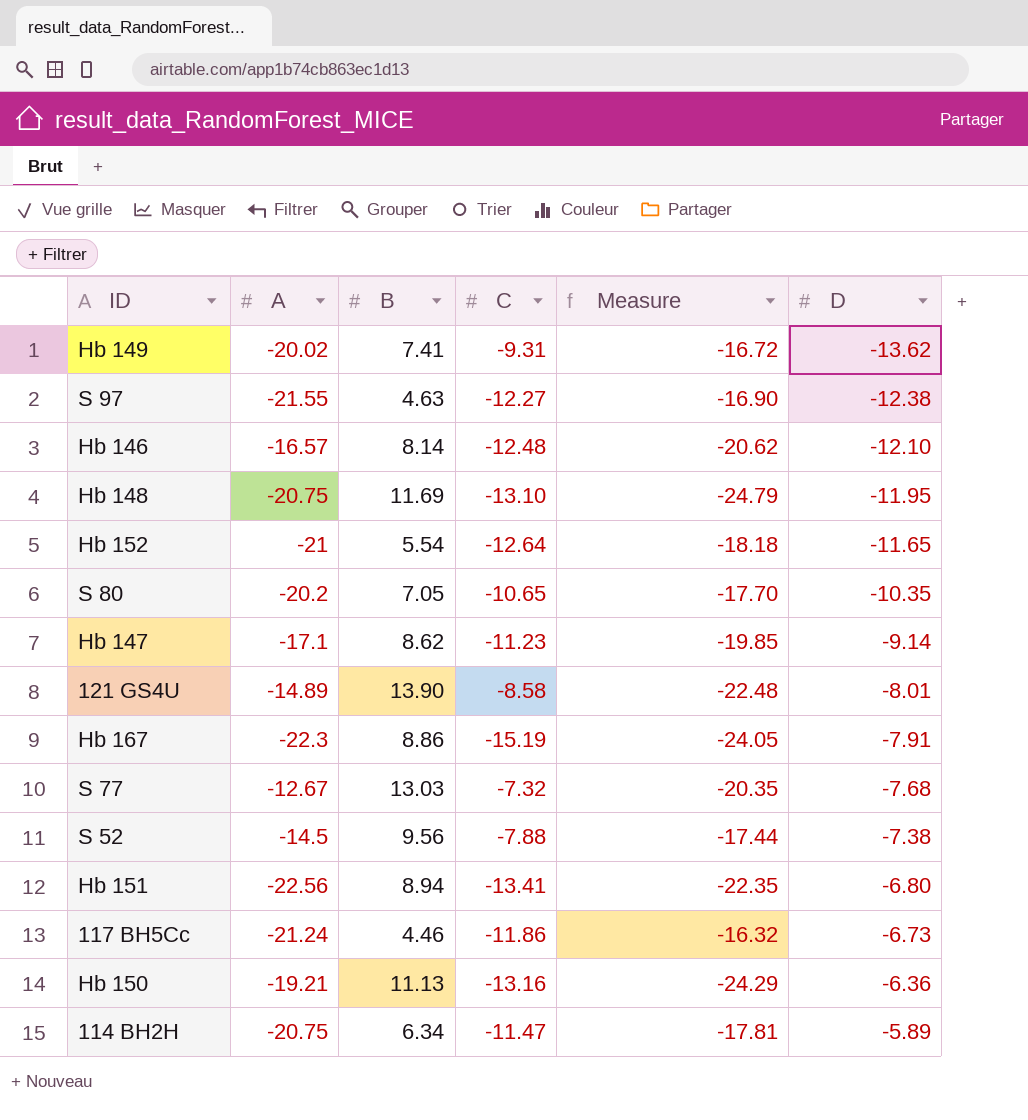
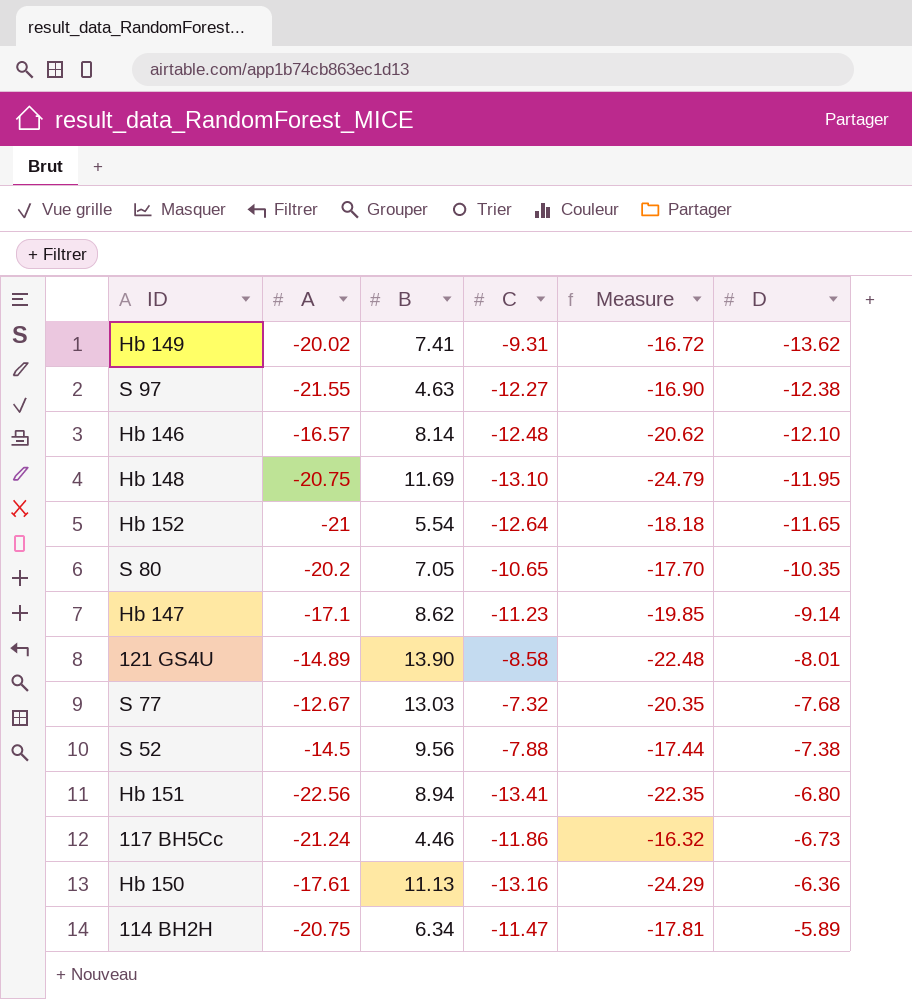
row Hb 167: -22.3 | 8.86 | -15.19 | -24.05 | -7.91 -> none
Hb 150 | A: -19.21 -> -17.61

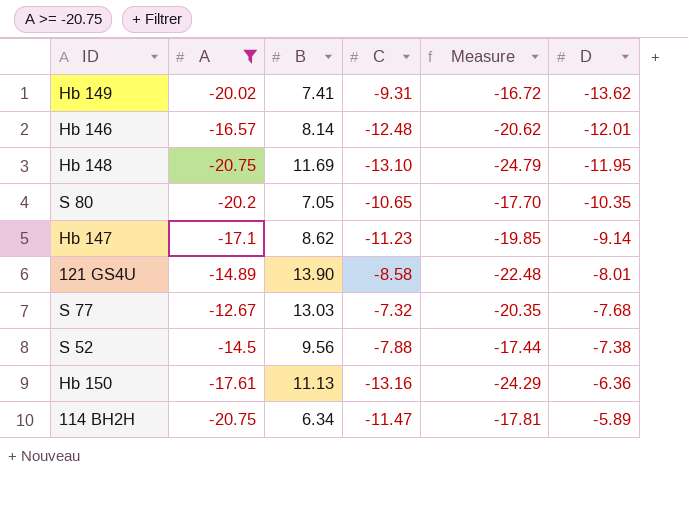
filter: none -> A >= -20.75
Hb 146 | D: -12.10 -> -12.01

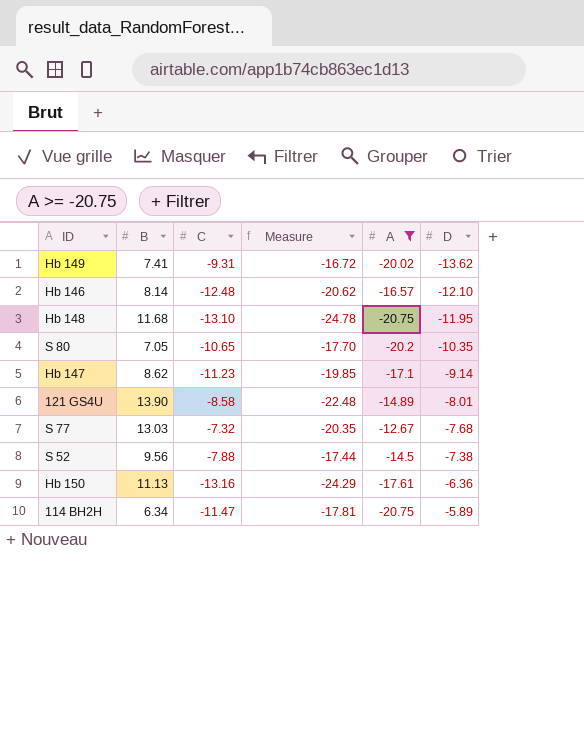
column A | position: 2 -> 5
Hb 146 | D: -12.01 -> -12.10
Hb 148 | B: 11.69 -> 11.68
Hb 148 | Measure: -24.79 -> -24.78

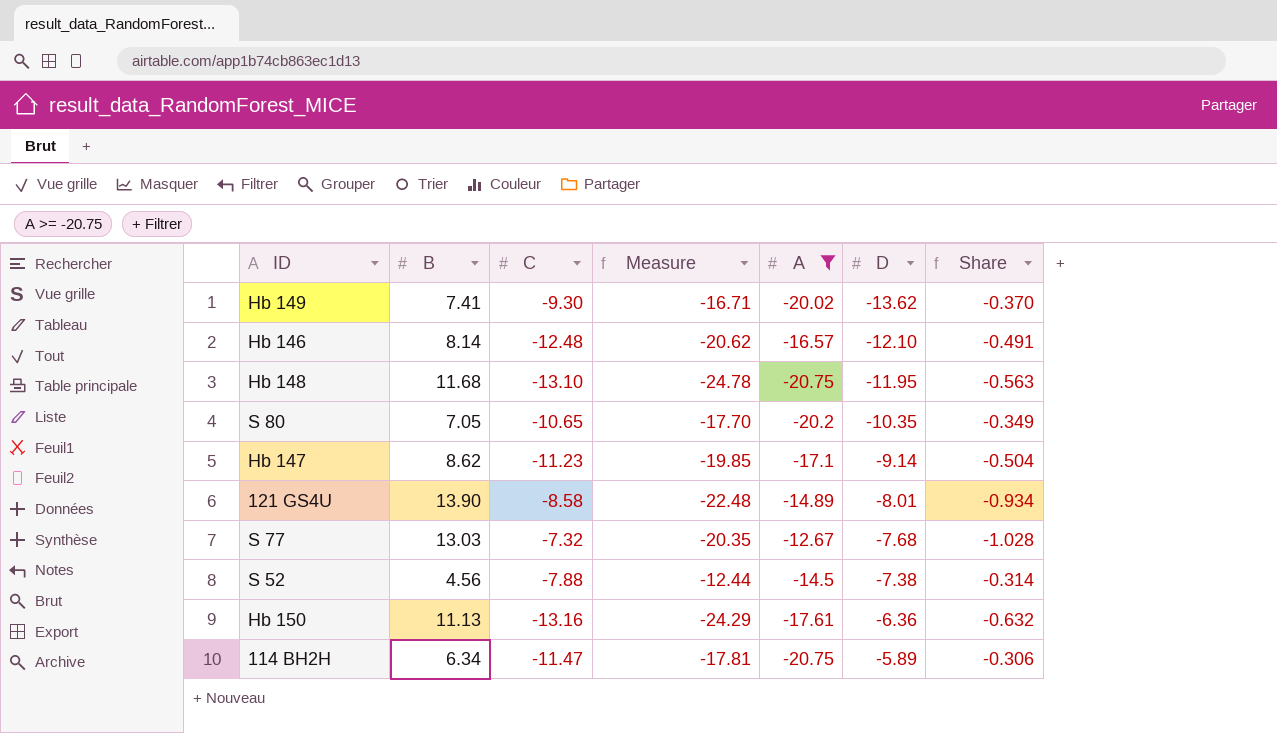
column Share | formula: none -> [B] / [A]
Hb 149 | C: -9.31 -> -9.30
Hb 149 | Measure: -16.72 -> -16.71
S 52 | B: 9.56 -> 4.56
S 52 | Measure: -17.44 -> -12.44

